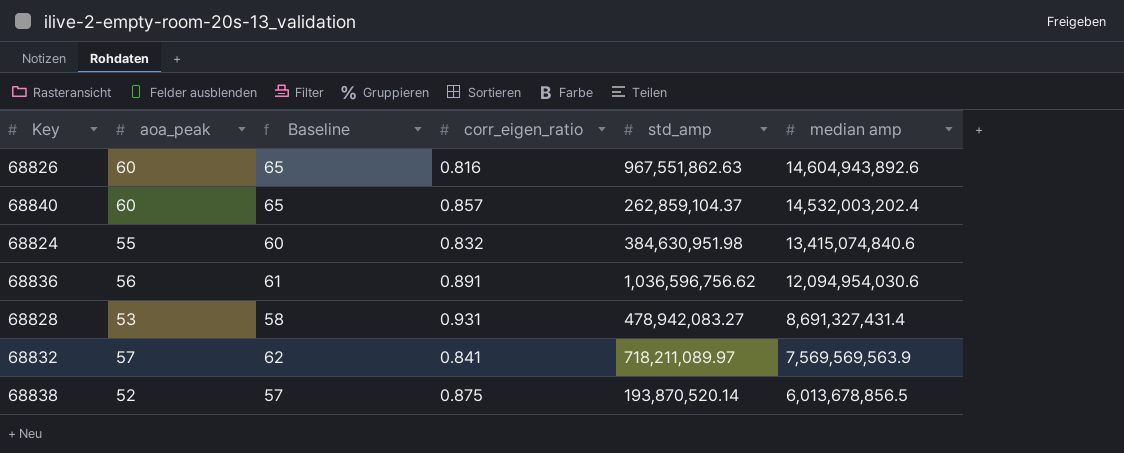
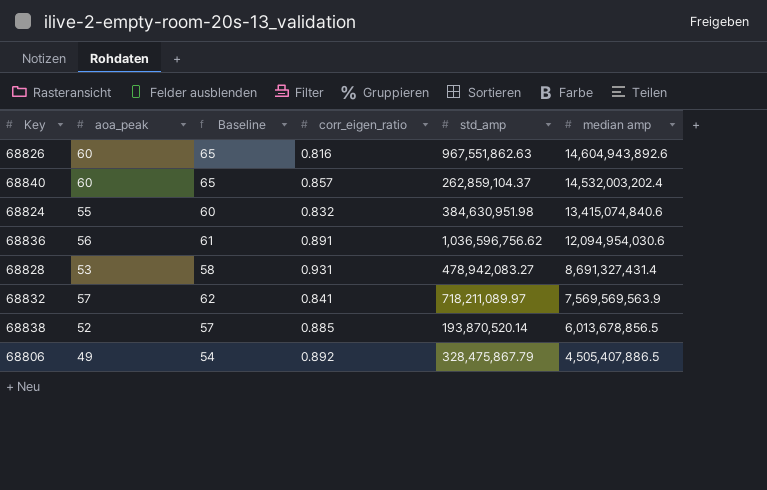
68838 | corr_eigen_ratio: 0.875 -> 0.885
row 68806: none -> 49 | 54 | 0.892 | 328,475,867.79 | 4,505,407,886.5

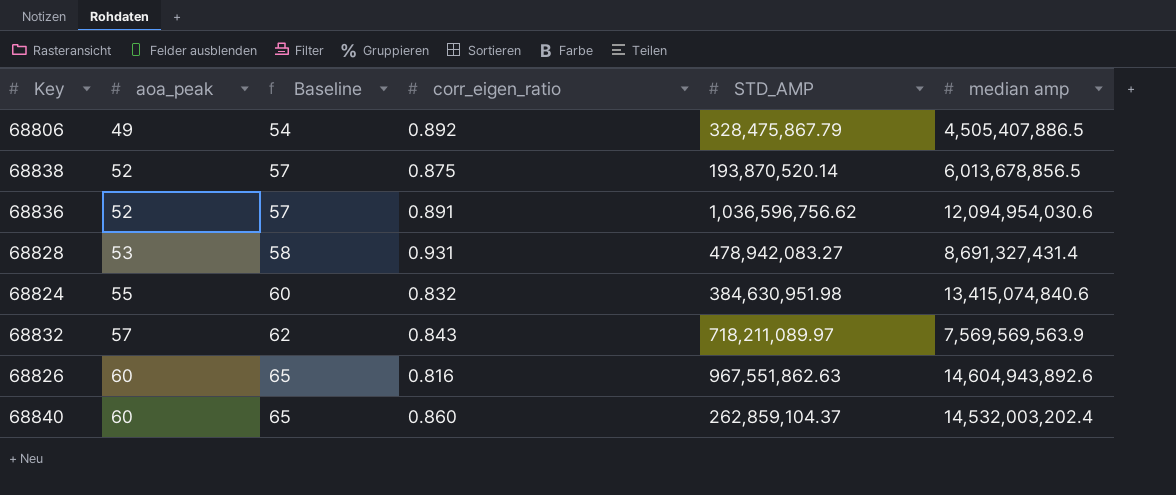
row order: median amp descending -> aoa_peak ascending
column name: std_amp -> STD_AMP
68838 | corr_eigen_ratio: 0.885 -> 0.875
68836 | aoa_peak: 56 -> 52
68836 | Baseline: 61 -> 57
68832 | corr_eigen_ratio: 0.841 -> 0.843
68840 | corr_eigen_ratio: 0.857 -> 0.860

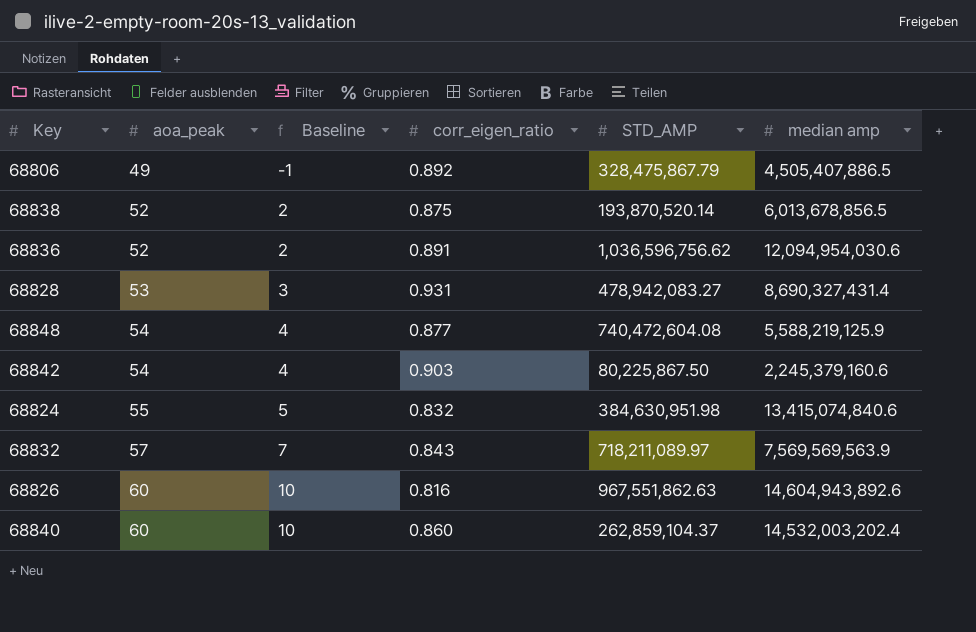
column Baseline | formula: [aoa_peak] + 5 -> [aoa_peak] - 50
68828 | median amp: 8,691,327,431.4 -> 8,690,327,431.4
row 68848: none -> 54 | 4 | 0.877 | 740,472,604.08 | 5,588,219,125.9
row 68842: none -> 54 | 4 | 0.903 | 80,225,867.50 | 2,245,379,160.6

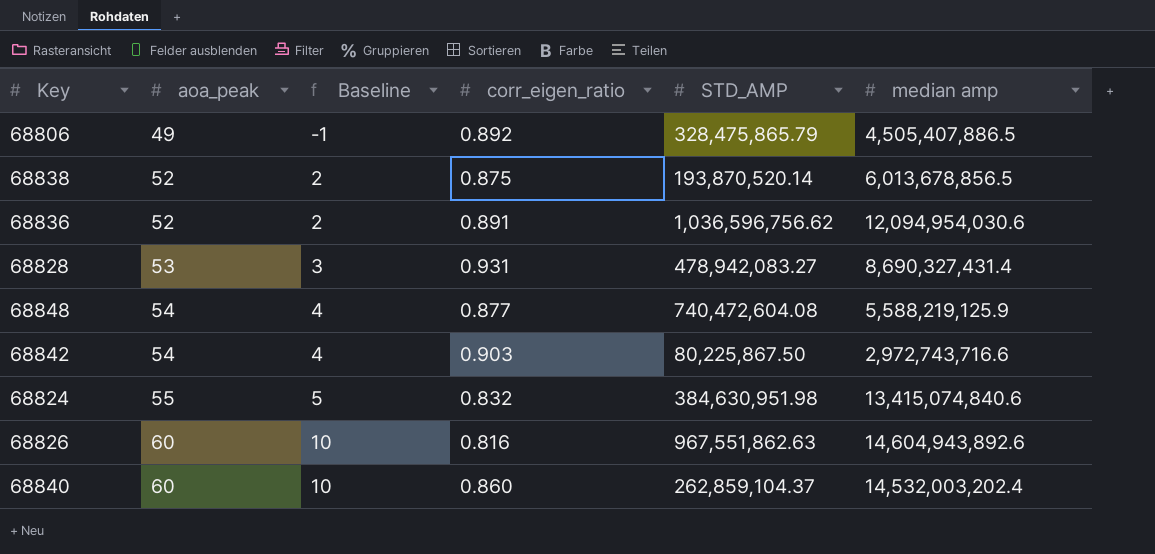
row 68832: 57 | 7 | 0.843 | 718,211,089.97 | 7,569,569,563.9 -> none
68806 | STD_AMP: 328,475,867.79 -> 328,475,865.79
68842 | median amp: 2,245,379,160.6 -> 2,972,743,716.6

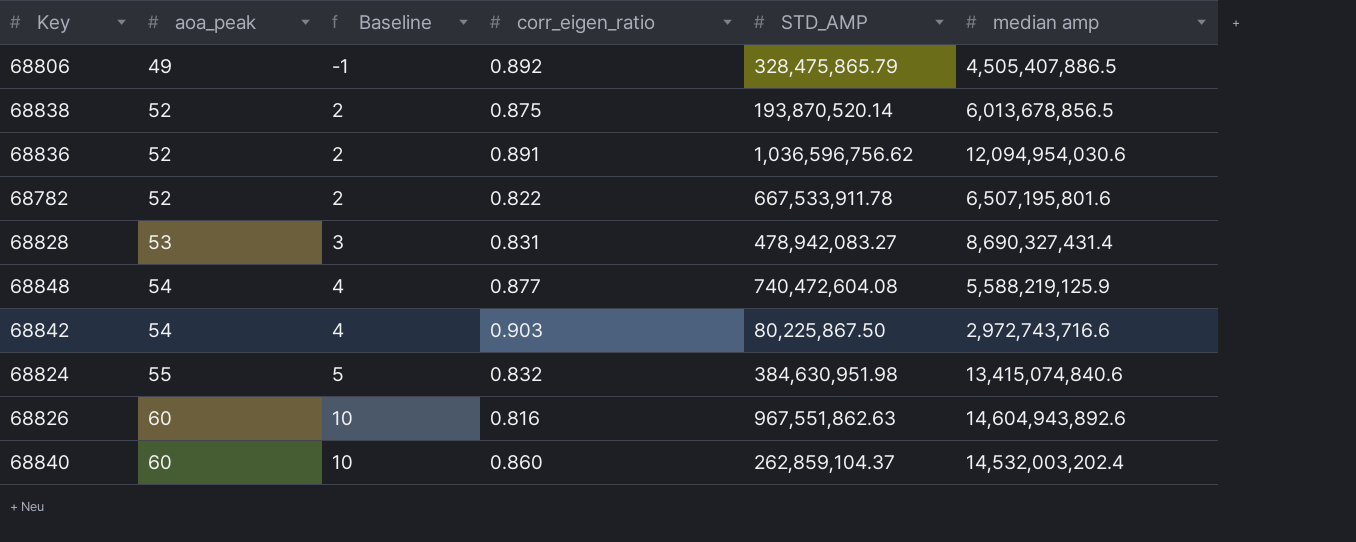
row 68782: none -> 52 | 2 | 0.822 | 667,533,911.78 | 6,507,195,801.6
68828 | corr_eigen_ratio: 0.931 -> 0.831

